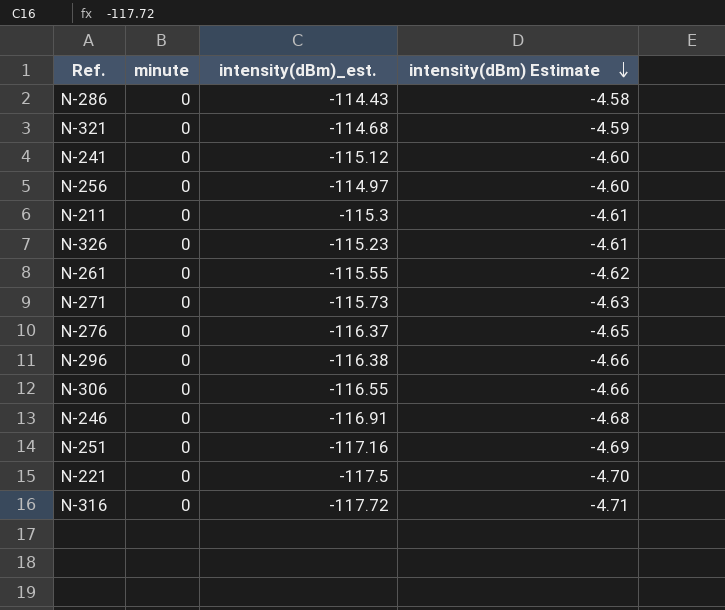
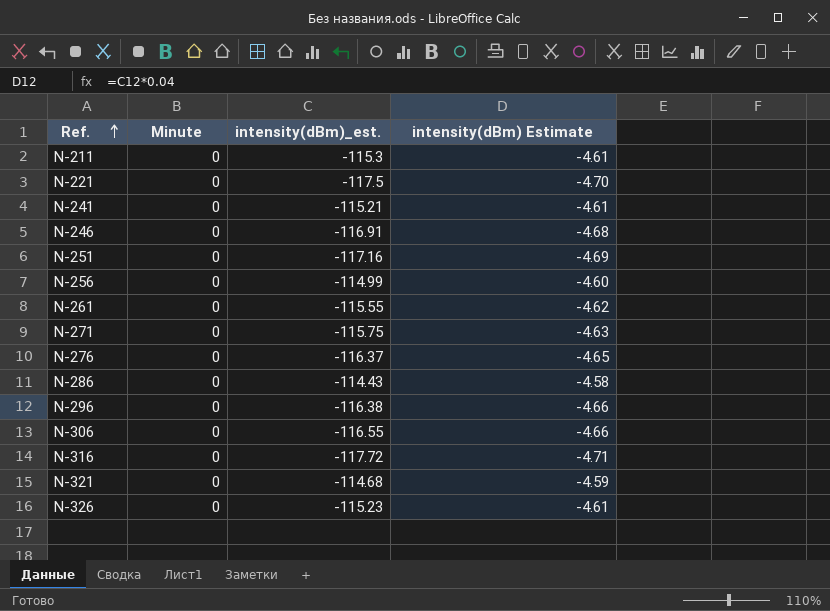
row order: intensity(dBm) Estimate descending -> Ref. ascending
column name: minute -> Minute
N-241 | intensity(dBm)_est.: -115.12 -> -115.21
N-241 | intensity(dBm) Estimate: -4.60 -> -4.61
N-256 | intensity(dBm)_est.: -114.97 -> -114.99
N-271 | intensity(dBm)_est.: -115.73 -> -115.75

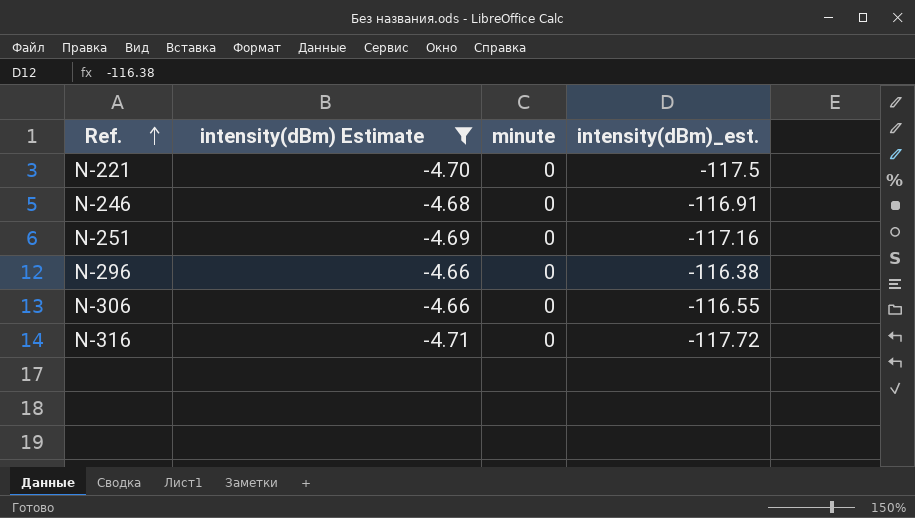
filter: none -> intensity(dBm) Estimate <= -4.66
column intensity(dBm) Estimate | position: 4 -> 2
column name: Minute -> minute

